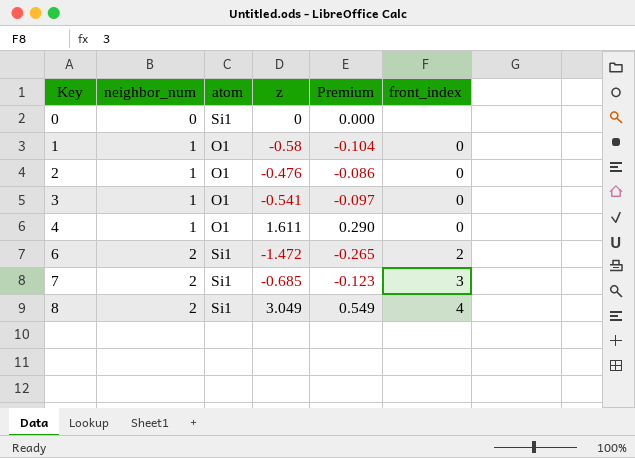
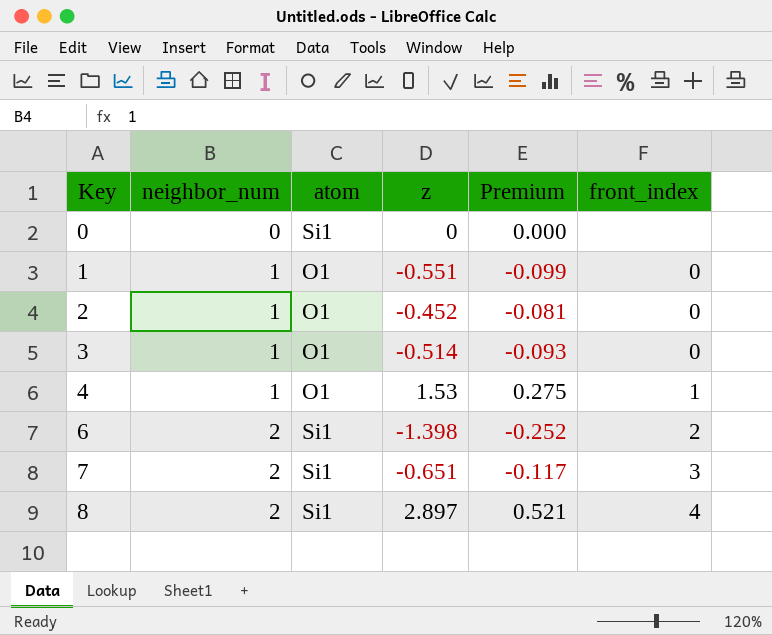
1 | z: -0.58 -> -0.551
1 | Premium: -0.104 -> -0.099
2 | z: -0.476 -> -0.452
2 | Premium: -0.086 -> -0.081
3 | z: -0.541 -> -0.514
3 | Premium: -0.097 -> -0.093
4 | z: 1.611 -> 1.53
4 | Premium: 0.290 -> 0.275
4 | front_index: 0 -> 1
6 | z: -1.472 -> -1.398
6 | Premium: -0.265 -> -0.252
7 | z: -0.685 -> -0.651
7 | Premium: -0.123 -> -0.117
8 | z: 3.049 -> 2.897
8 | Premium: 0.549 -> 0.521

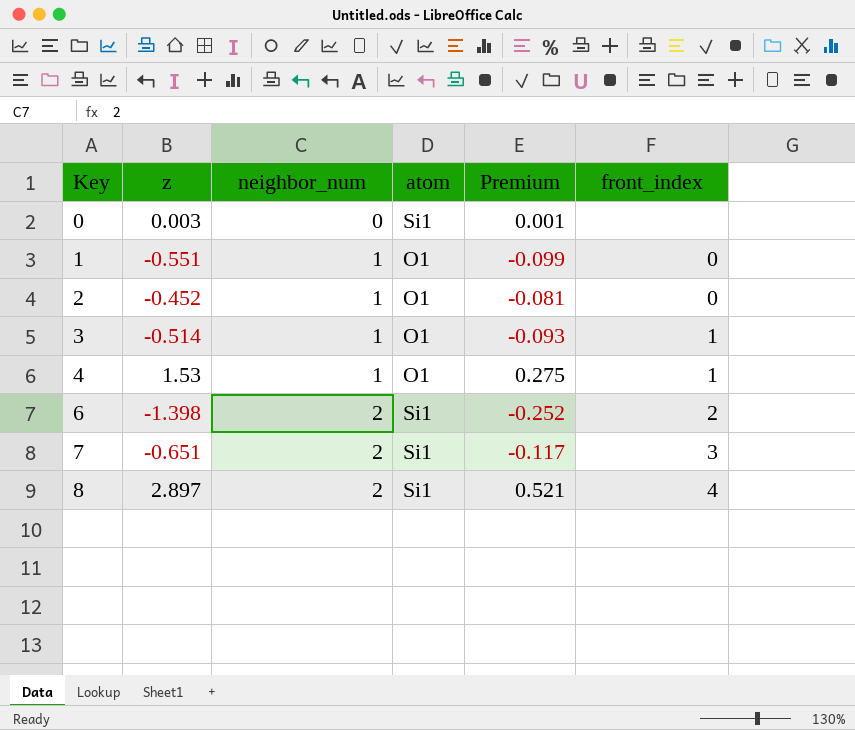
column z | position: 4 -> 2
0 | z: 0 -> 0.003
0 | Premium: 0.000 -> 0.001
3 | front_index: 0 -> 1

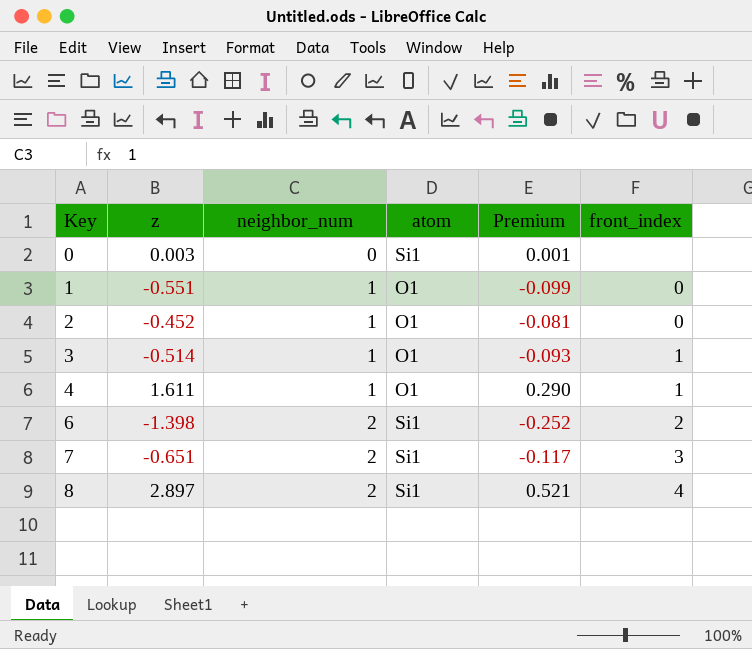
4 | z: 1.53 -> 1.611
4 | Premium: 0.275 -> 0.290

